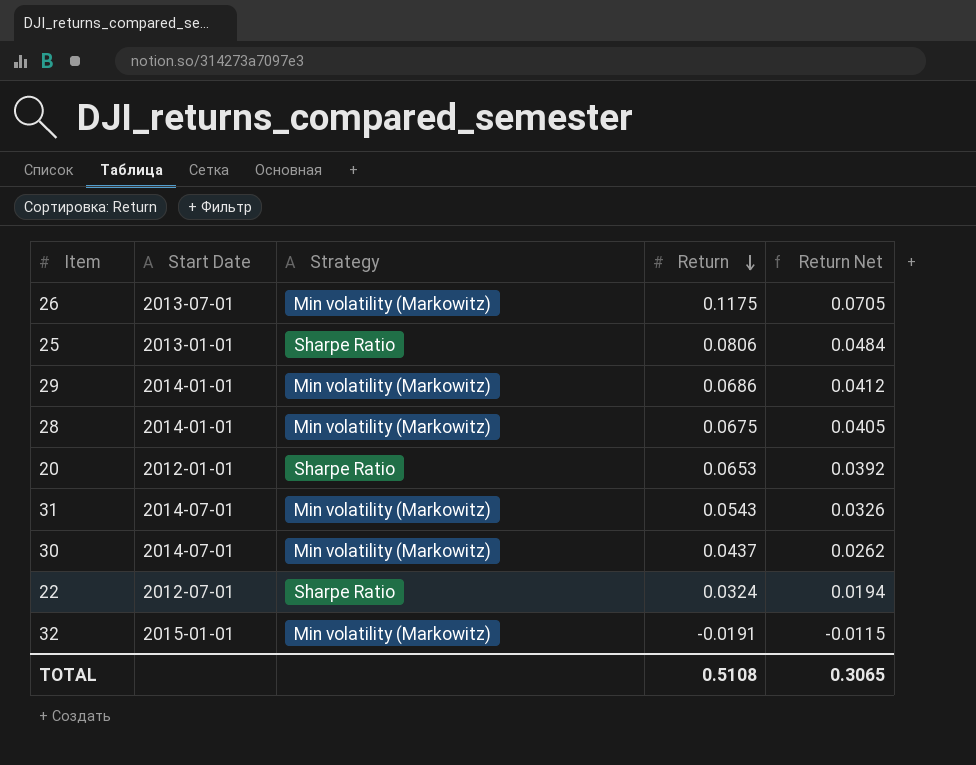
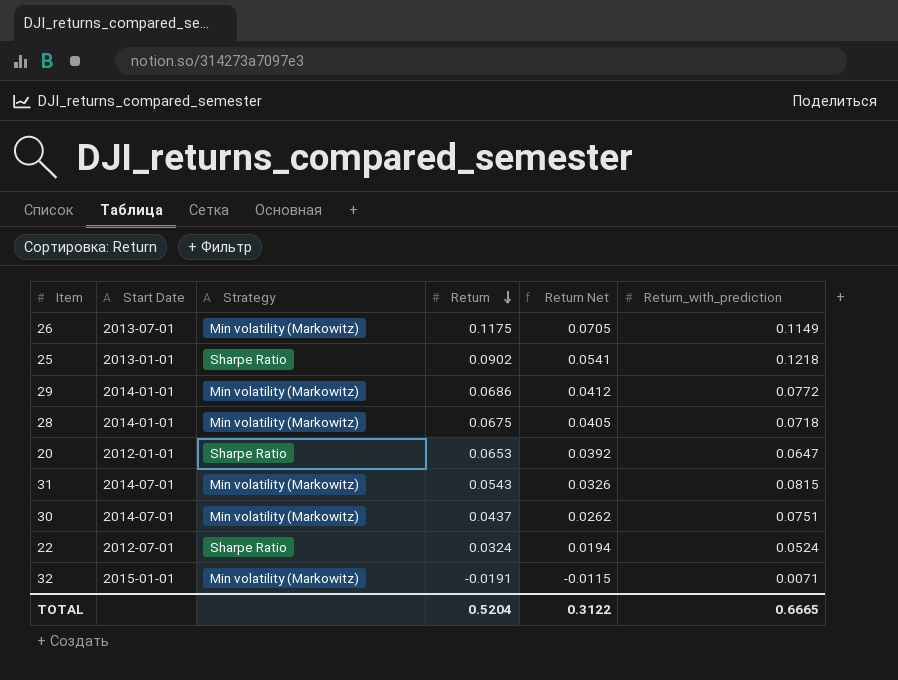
column Return_with_prediction | position: none -> 6
25 | Return: 0.0806 -> 0.0902
25 | Return Net: 0.0484 -> 0.0541
TOTAL | Return: 0.5108 -> 0.5204
TOTAL | Return Net: 0.3065 -> 0.3122

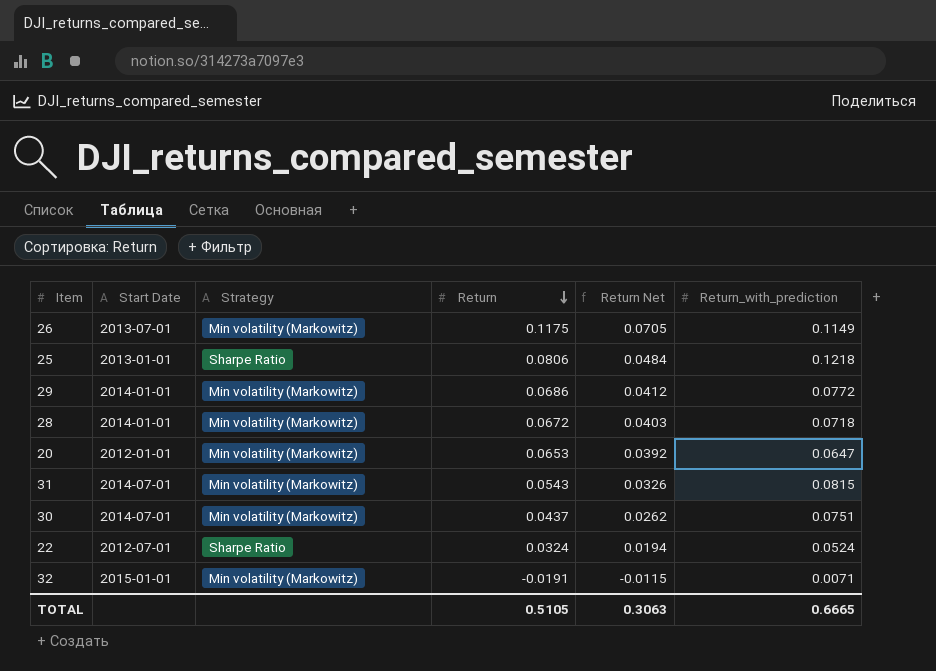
25 | Return: 0.0902 -> 0.0806
25 | Return Net: 0.0541 -> 0.0484
28 | Return: 0.0675 -> 0.0672
28 | Return Net: 0.0405 -> 0.0403
20 | Strategy: Sharpe Ratio -> Min volatility (Markowitz)
TOTAL | Return: 0.5204 -> 0.5105
TOTAL | Return Net: 0.3122 -> 0.3063

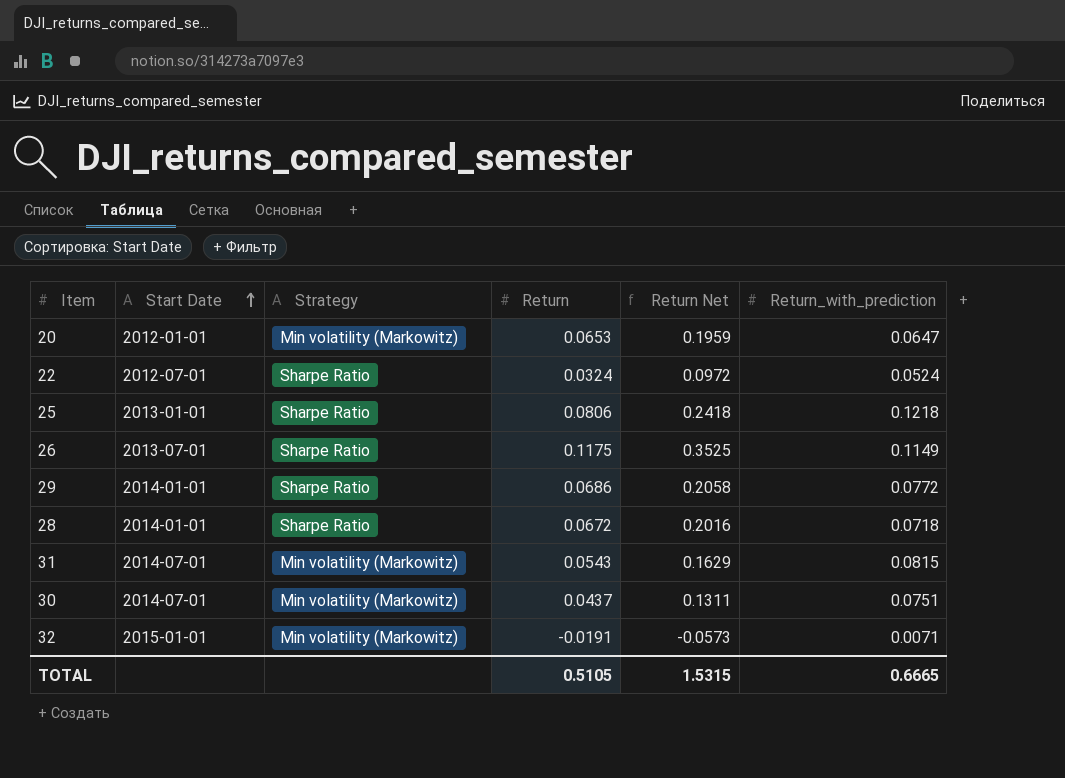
row order: Return descending -> Start Date ascending
column Return Net | formula: [Return] * 0.6 -> [Return] * 3
26 | Strategy: Min volatility (Markowitz) -> Sharpe Ratio
29 | Strategy: Min volatility (Markowitz) -> Sharpe Ratio
28 | Strategy: Min volatility (Markowitz) -> Sharpe Ratio
TOTAL | Return Net: 0.3063 -> 1.5315

